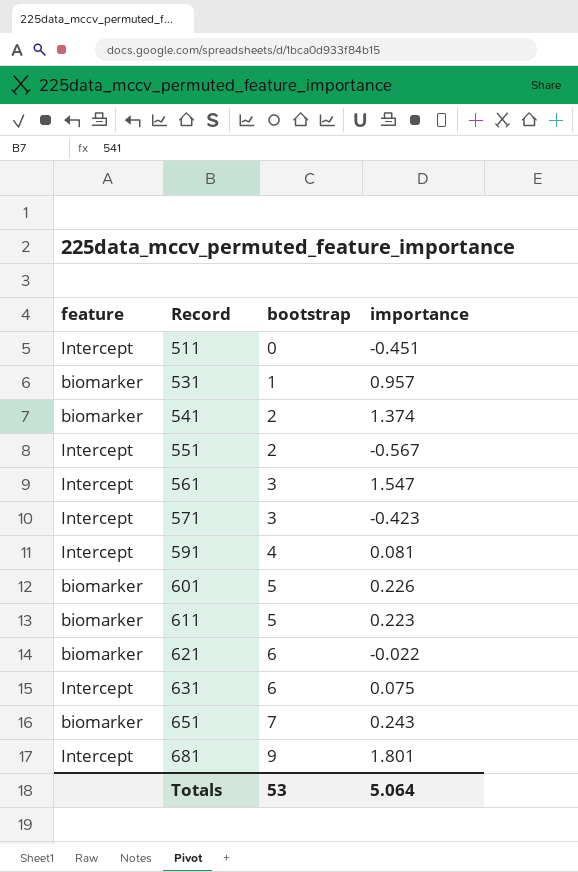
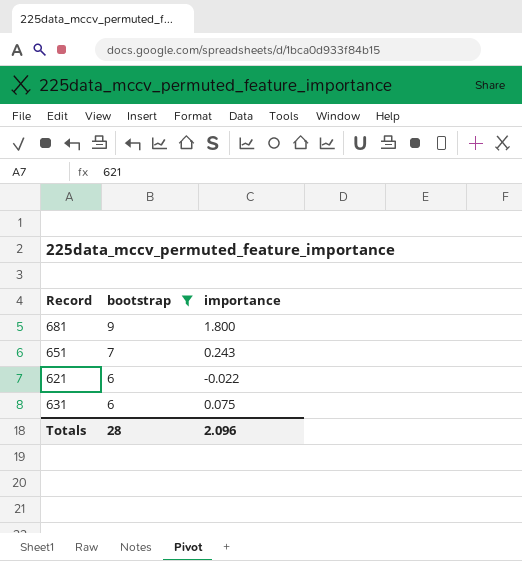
filter: none -> bootstrap >= 6
row order: Record ascending -> bootstrap descending
column feature | position: 1 -> none
681 | importance: 1.801 -> 1.800
Totals | bootstrap: 53 -> 28
Totals | importance: 5.064 -> 2.096

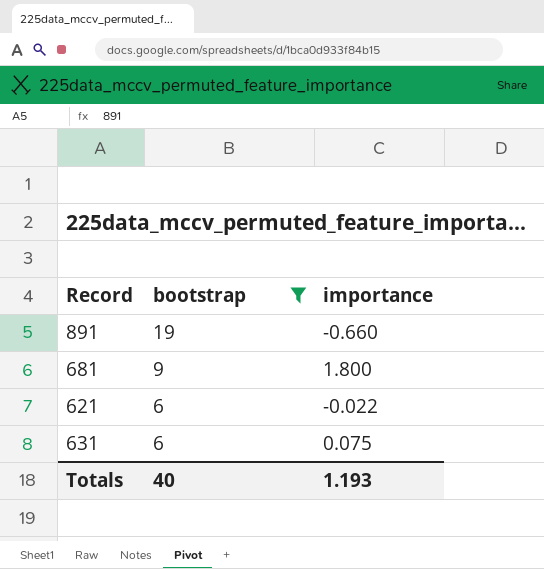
row 651: 7 | 0.243 -> none
row 891: none -> 19 | -0.660
Totals | bootstrap: 28 -> 40
Totals | importance: 2.096 -> 1.193

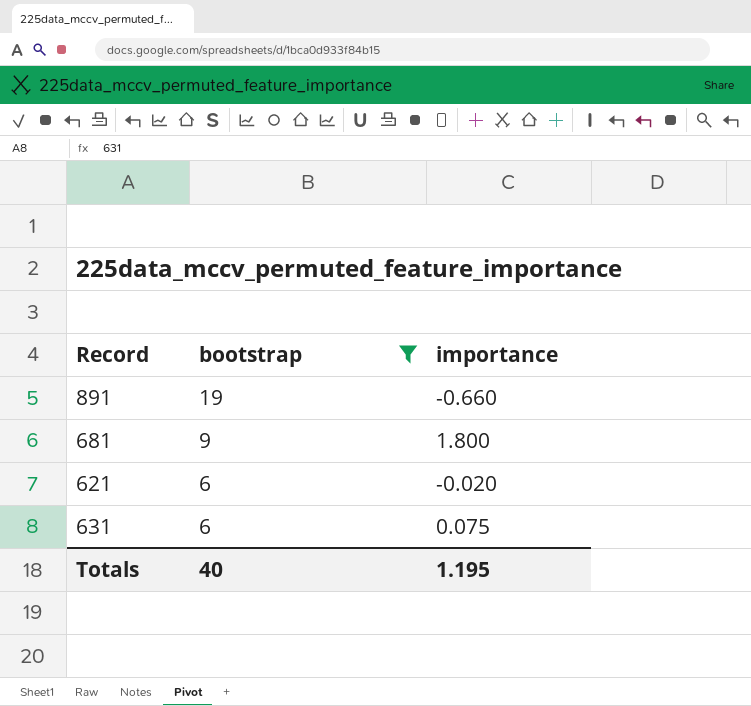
621 | importance: -0.022 -> -0.020
Totals | importance: 1.193 -> 1.195

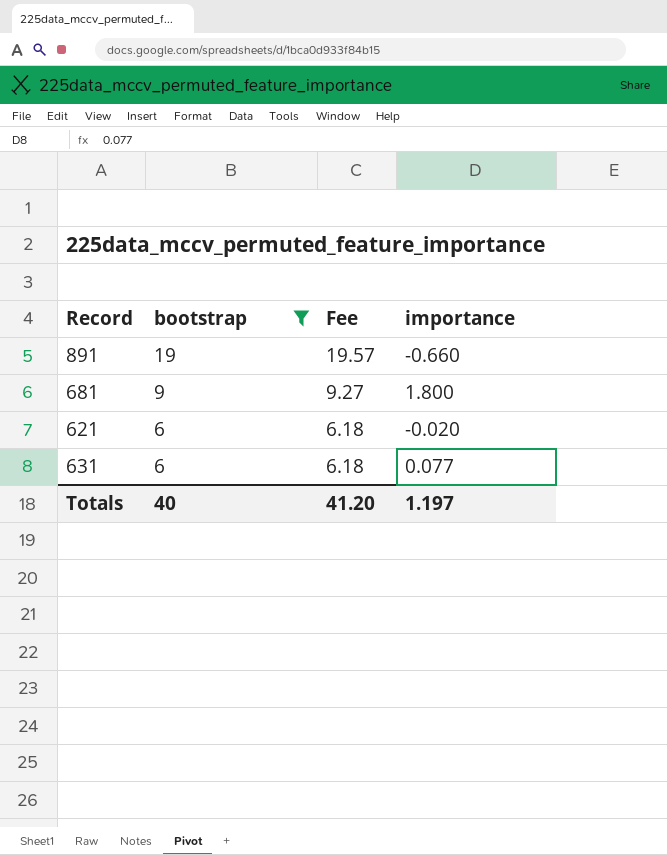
column Fee | formula: none -> [bootstrap] * 1.03
631 | importance: 0.075 -> 0.077
Totals | importance: 1.195 -> 1.197

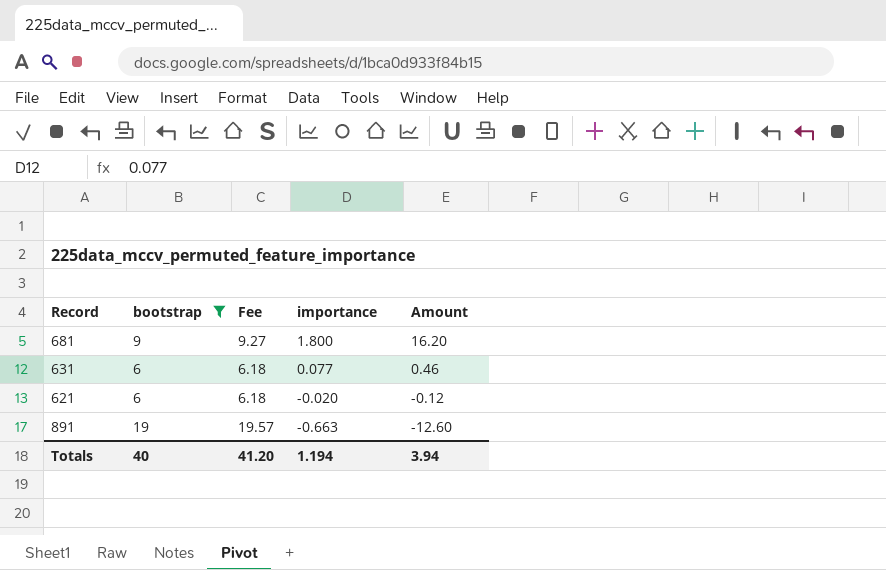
row order: bootstrap descending -> importance descending
column Amount | formula: none -> [bootstrap] * [importance]
891 | importance: -0.660 -> -0.663
Totals | importance: 1.197 -> 1.194

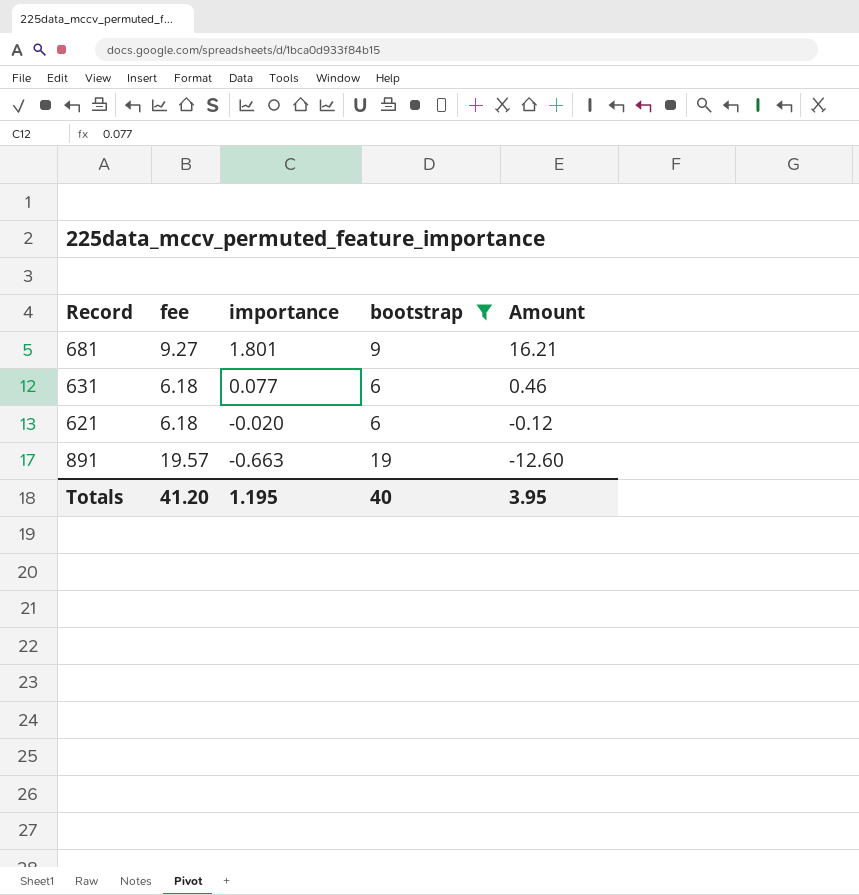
column name: Fee -> fee
column bootstrap | position: 2 -> 4
681 | importance: 1.800 -> 1.801
681 | Amount: 16.20 -> 16.21
Totals | importance: 1.194 -> 1.195
Totals | Amount: 3.94 -> 3.95

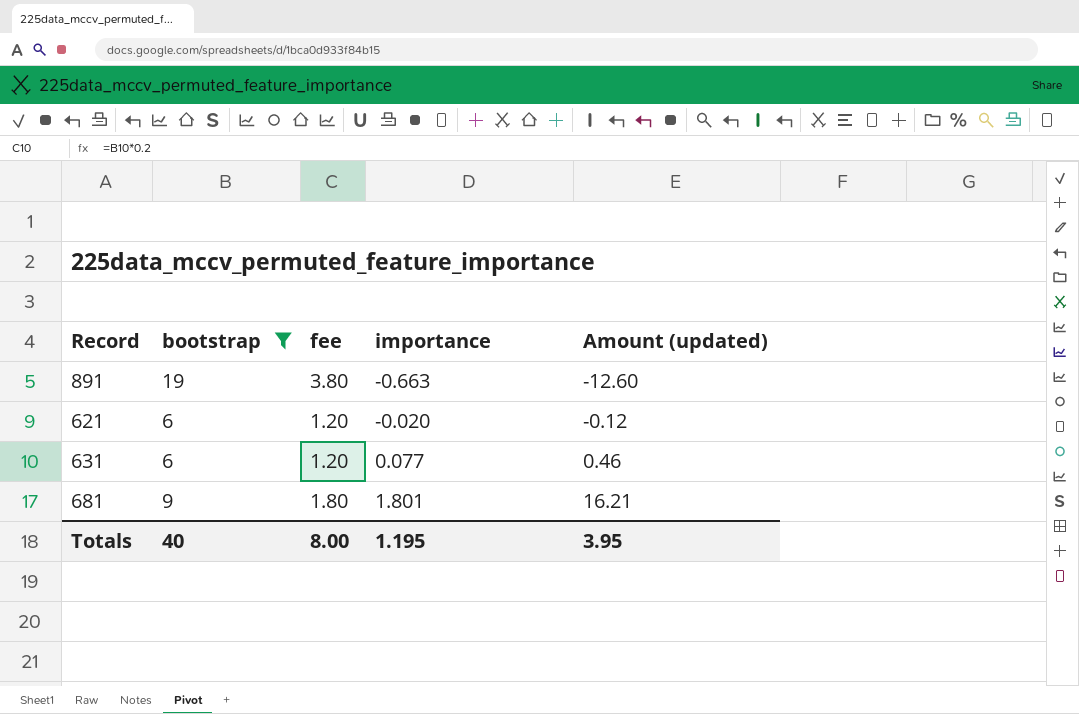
row order: importance descending -> importance ascending
column bootstrap | position: 4 -> 2
column fee | formula: [bootstrap] * 1.03 -> [bootstrap] * 0.2
column name: Amount -> Amount (updated)
Totals | fee: 41.20 -> 8.00

